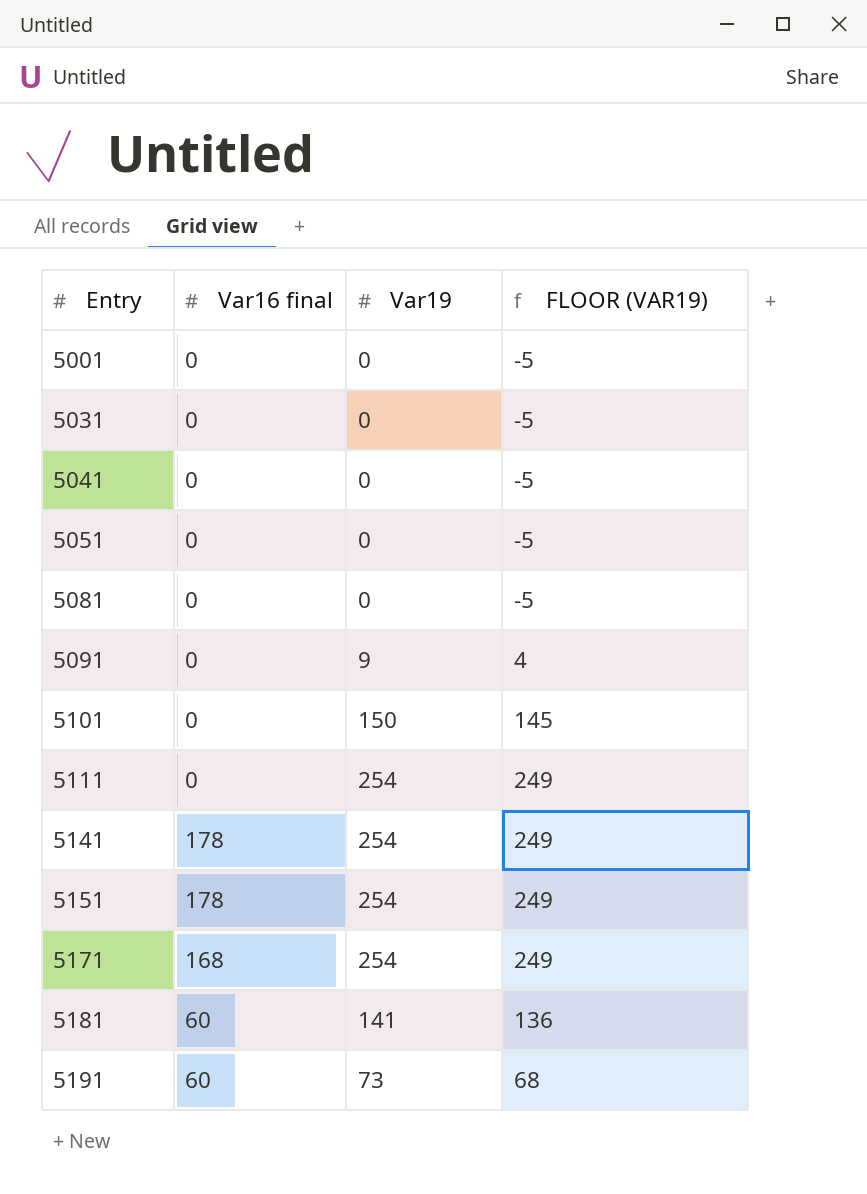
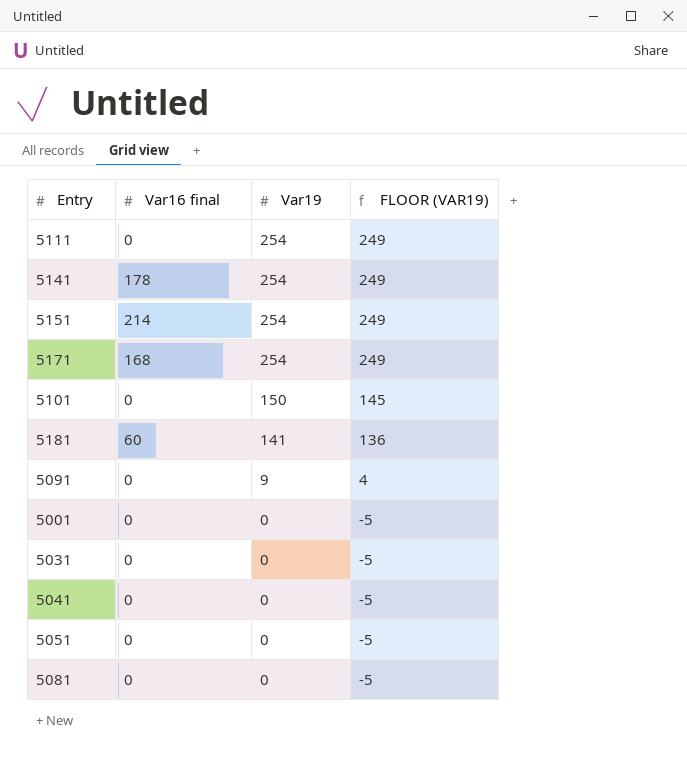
row order: Entry ascending -> Var19 descending
row 5191: 60 | 73 | 68 -> none
5151 | Var16 final: 178 -> 214

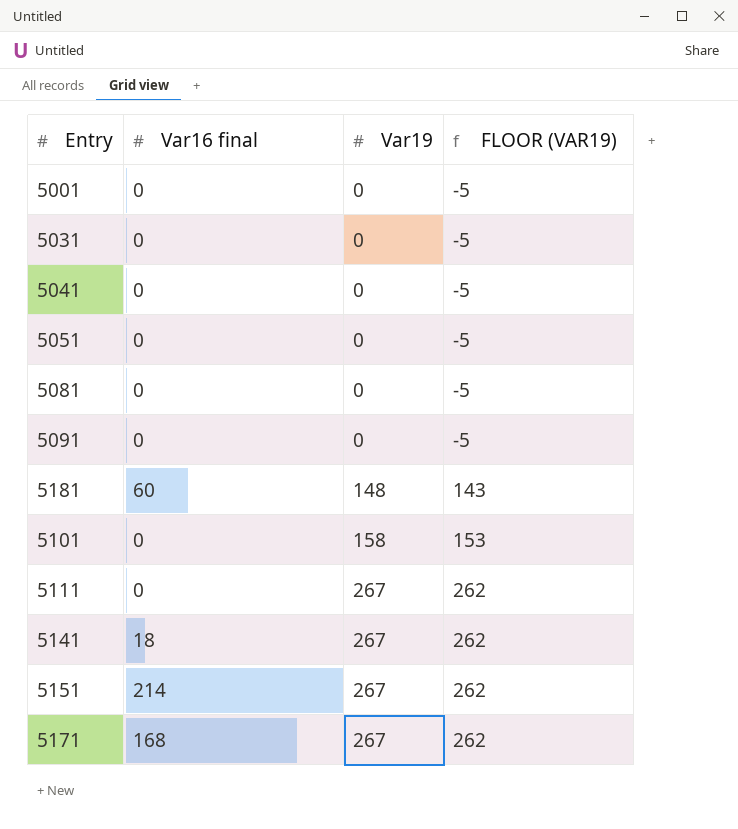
row order: Var19 descending -> Var19 ascending
5091 | Var19: 9 -> 0
5091 | FLOOR (VAR19): 4 -> -5
5181 | Var19: 141 -> 148
5181 | FLOOR (VAR19): 136 -> 143
5101 | Var19: 150 -> 158
5101 | FLOOR (VAR19): 145 -> 153
5111 | Var19: 254 -> 267
5111 | FLOOR (VAR19): 249 -> 262
5141 | Var16 final: 178 -> 18
5141 | Var19: 254 -> 267
5141 | FLOOR (VAR19): 249 -> 262
5151 | Var19: 254 -> 267
5151 | FLOOR (VAR19): 249 -> 262
5171 | Var19: 254 -> 267
5171 | FLOOR (VAR19): 249 -> 262

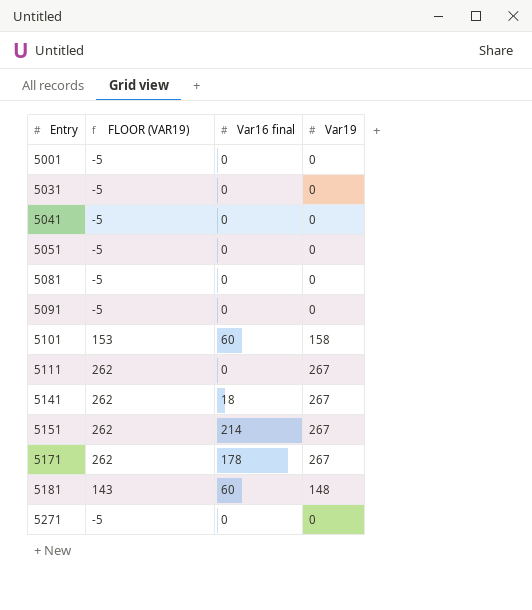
row order: Var19 ascending -> Entry ascending
column FLOOR (VAR19) | position: 4 -> 2
5101 | Var16 final: 0 -> 60
5171 | Var16 final: 168 -> 178
row 5271: none -> -5 | 0 | 0

